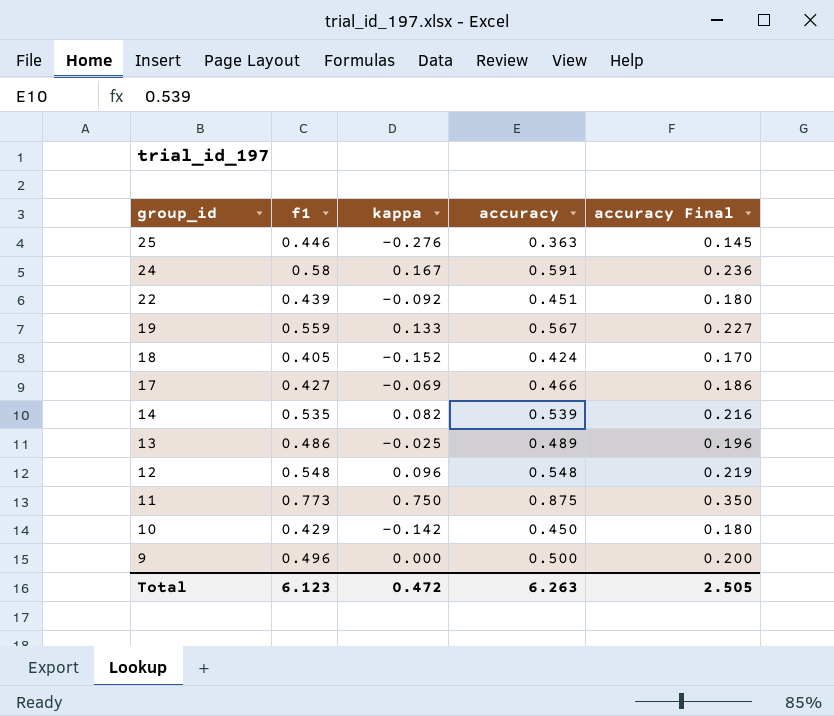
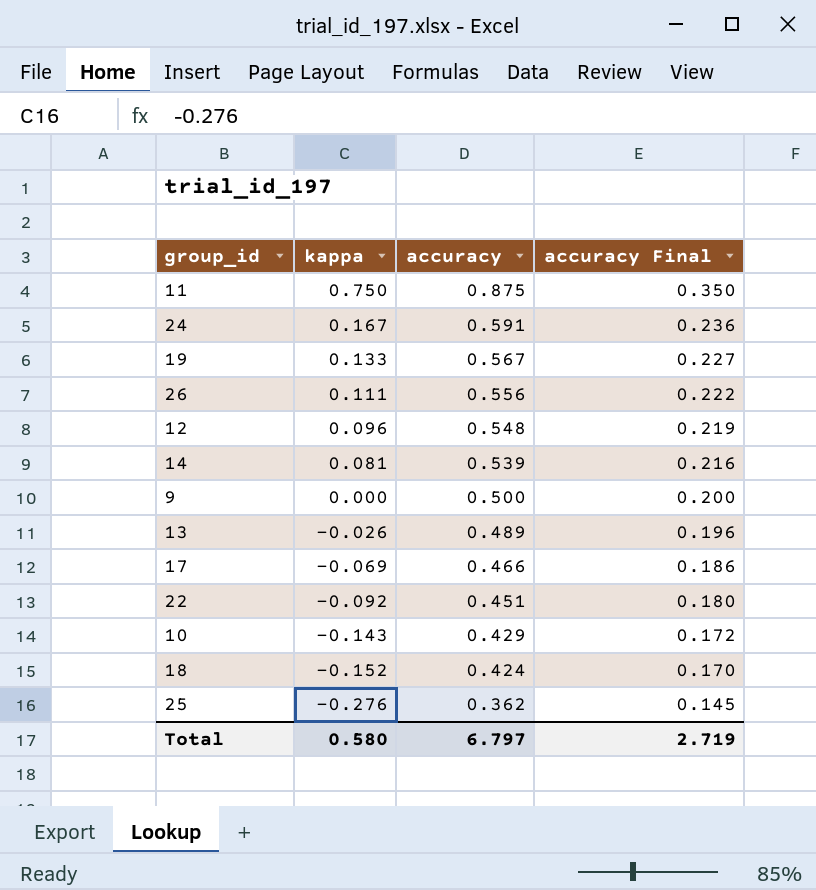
row order: group_id descending -> kappa descending
column f1 | position: 2 -> none
row 26: none -> 0.111 | 0.556 | 0.222
14 | kappa: 0.082 -> 0.081
13 | kappa: -0.025 -> -0.026
10 | kappa: -0.142 -> -0.143
10 | accuracy: 0.450 -> 0.429
10 | accuracy Final: 0.180 -> 0.172
25 | accuracy: 0.363 -> 0.362
Total | kappa: 0.472 -> 0.580
Total | accuracy: 6.263 -> 6.797
Total | accuracy Final: 2.505 -> 2.719

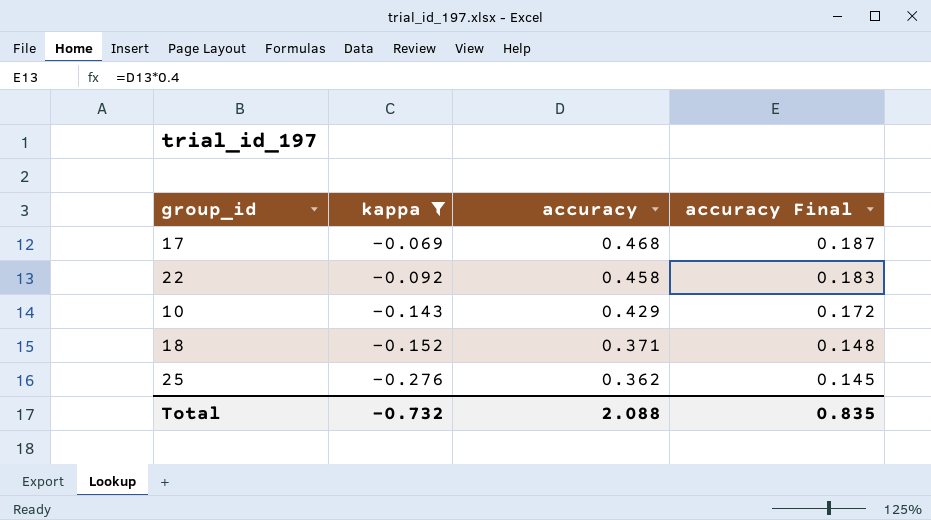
filter: none -> kappa <= -0.069
17 | accuracy: 0.466 -> 0.468
17 | accuracy Final: 0.186 -> 0.187
22 | accuracy: 0.451 -> 0.458
22 | accuracy Final: 0.180 -> 0.183
18 | accuracy: 0.424 -> 0.371
18 | accuracy Final: 0.170 -> 0.148
Total | kappa: 0.580 -> -0.732
Total | accuracy: 6.797 -> 2.088
Total | accuracy Final: 2.719 -> 0.835

